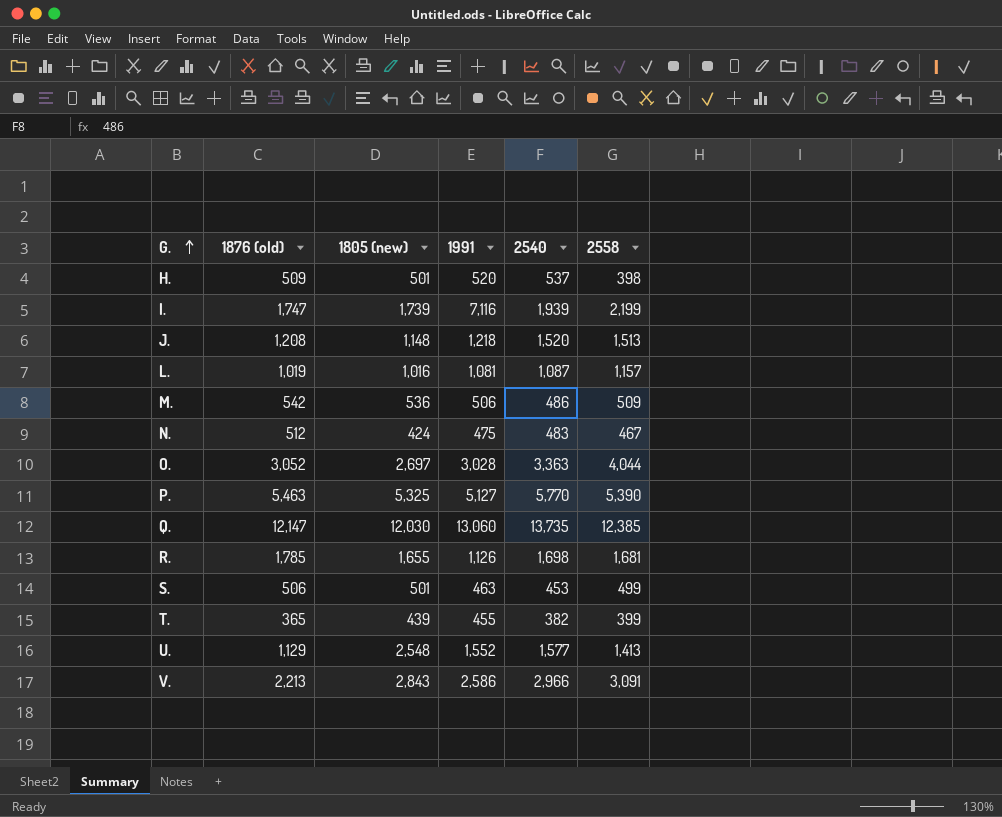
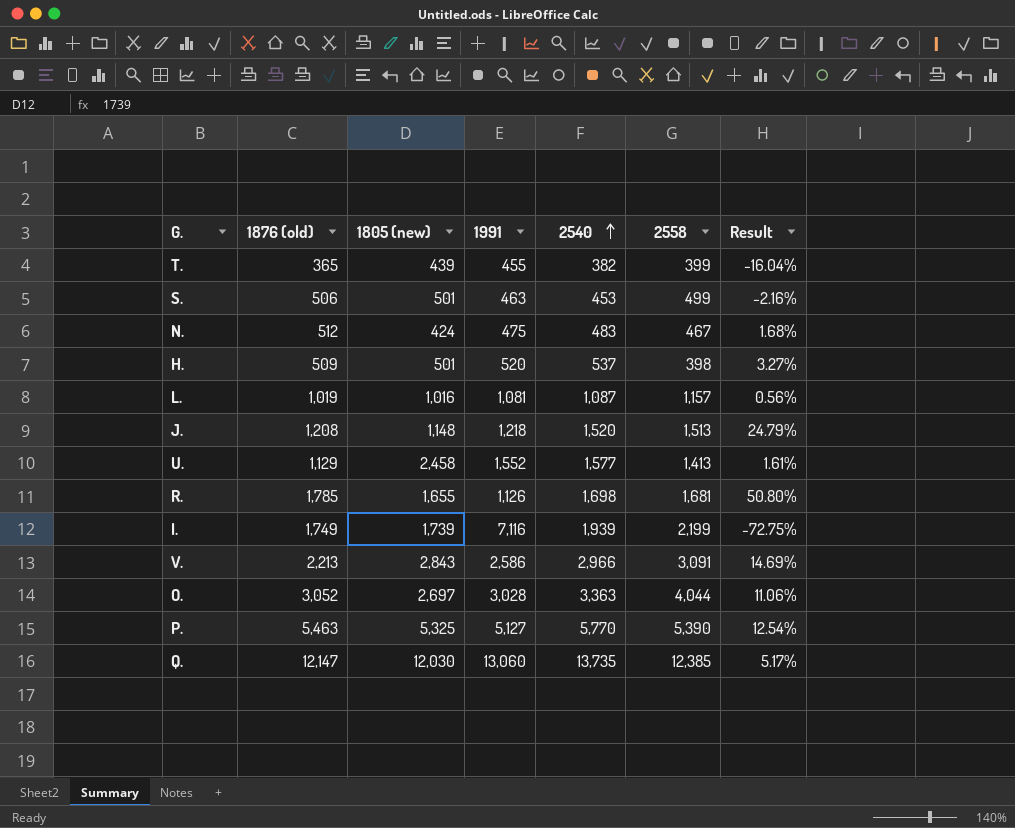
row order: G. ascending -> 2540 ascending
column Result | formula: none -> ([2540] - [1991]) / [1991]
row M.: 542 | 536 | 506 | 486 | 509 -> none
U. | 1805 (new): 2,548 -> 2,458
I. | 1876 (old): 1,747 -> 1,749

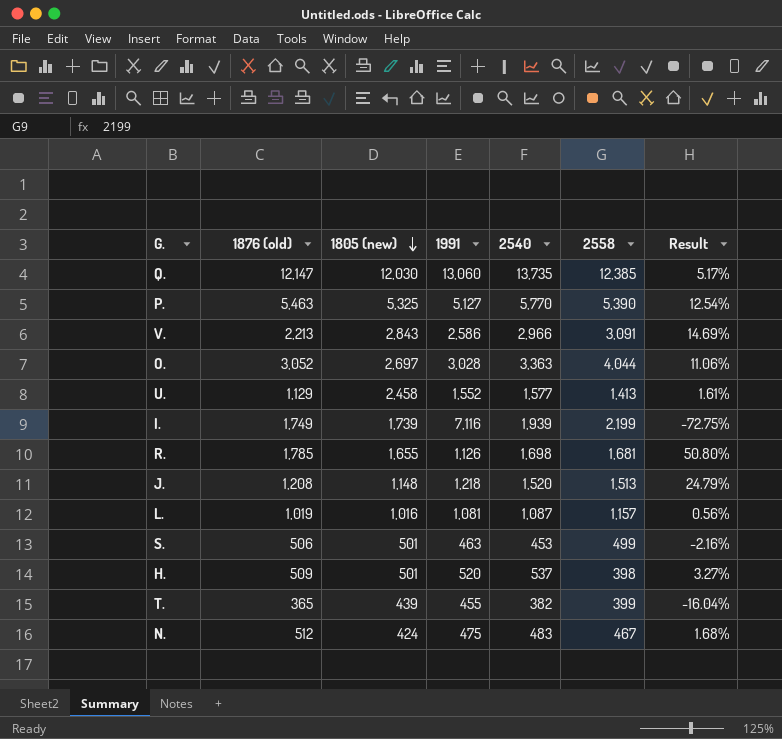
row order: 2540 ascending -> 1805 (new) descending

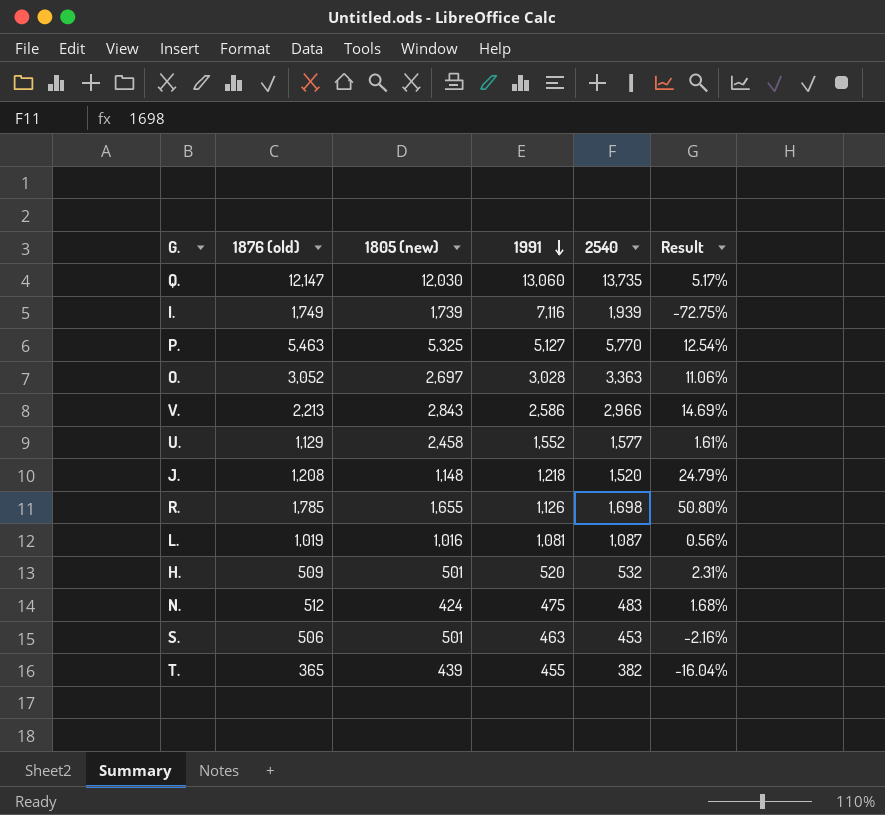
row order: 1805 (new) descending -> 1991 descending
column 2558 | position: 6 -> none
H. | 2540: 537 -> 532
H. | Result: 3.27% -> 2.31%

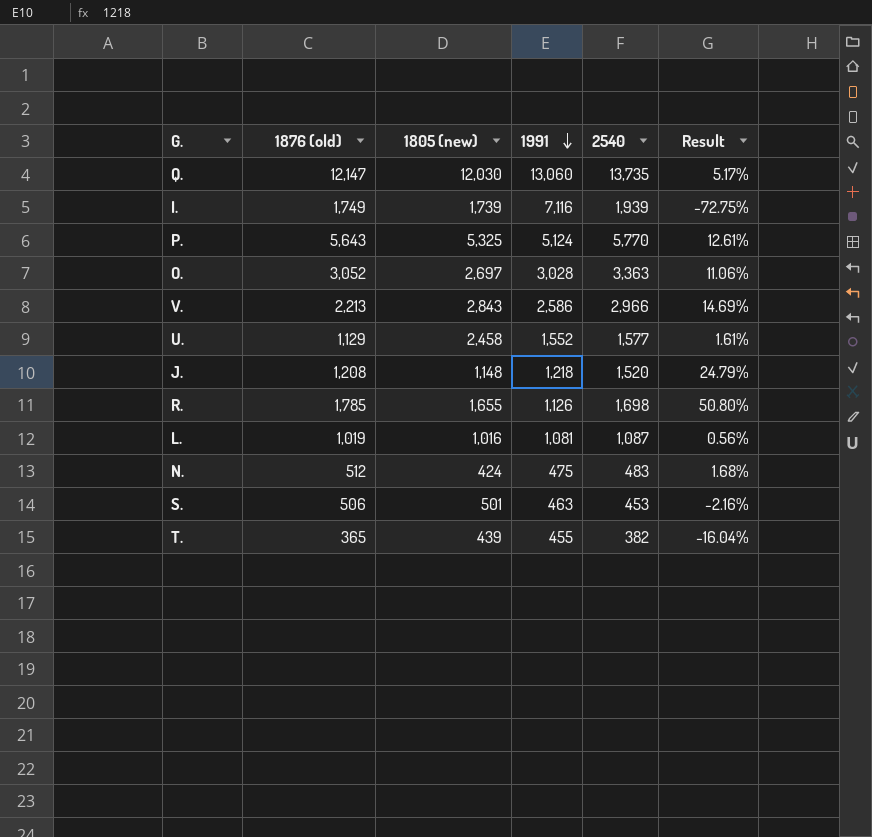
row H.: 509 | 501 | 520 | 532 | 2.31% -> none
P. | 1876 (old): 5,463 -> 5,643
P. | 1991: 5,127 -> 5,124
P. | Result: 12.54% -> 12.61%

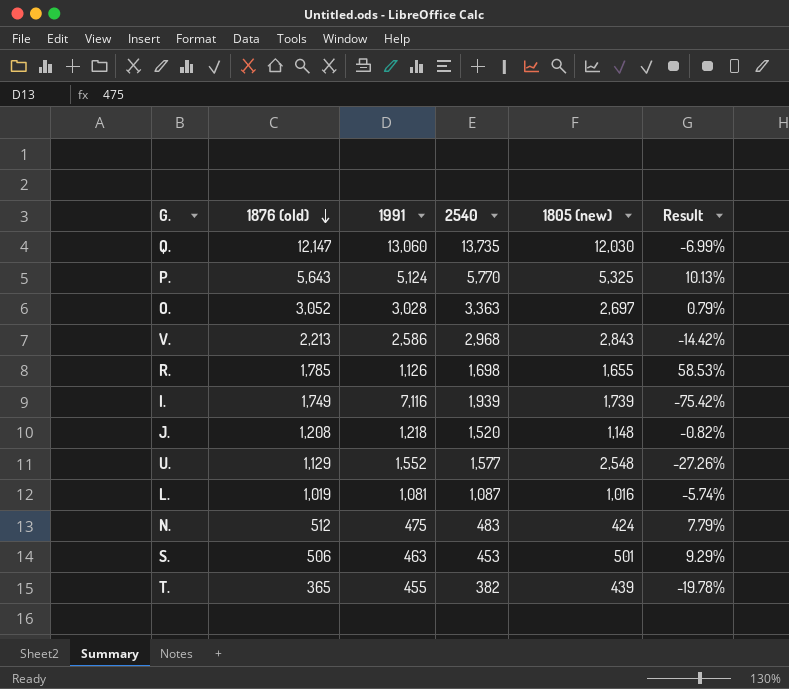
row order: 1991 descending -> 1876 (old) descending
column 1805 (new) | position: 3 -> 5
column Result | formula: ([2540] - [1991]) / [1991] -> ([1876 (old)] - [1991]) / [1991]
V. | 2540: 2,966 -> 2,968
U. | 1805 (new): 2,458 -> 2,548

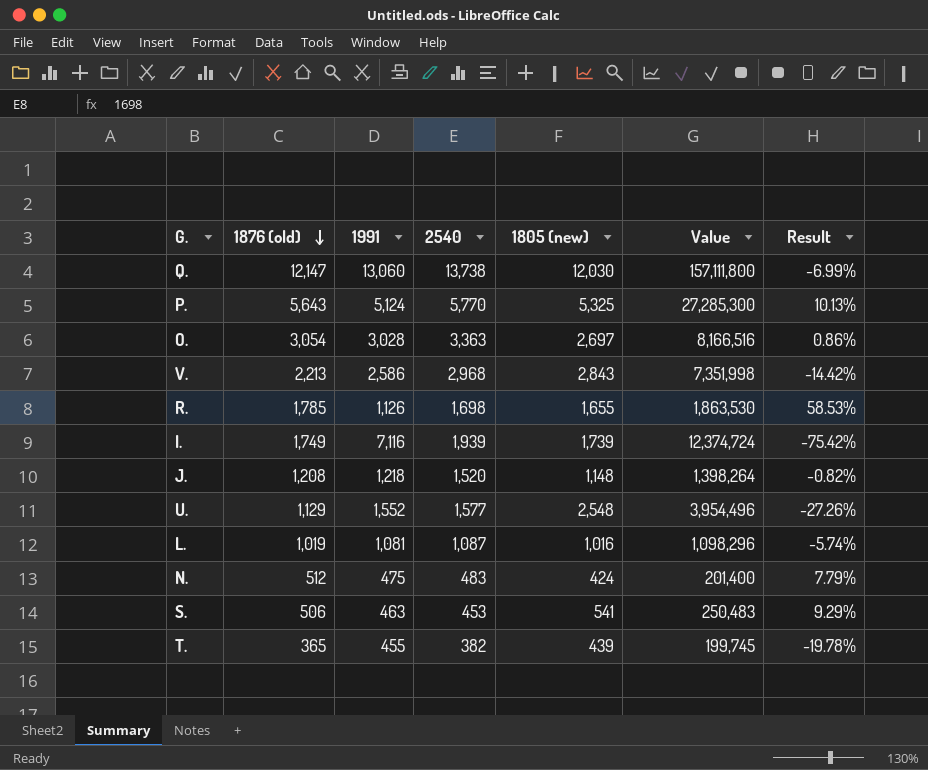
column Value | formula: none -> [1991] * [1805 (new)]
Q. | 2540: 13,735 -> 13,738
O. | 1876 (old): 3,052 -> 3,054
O. | Result: 0.79% -> 0.86%
S. | 1805 (new): 501 -> 541

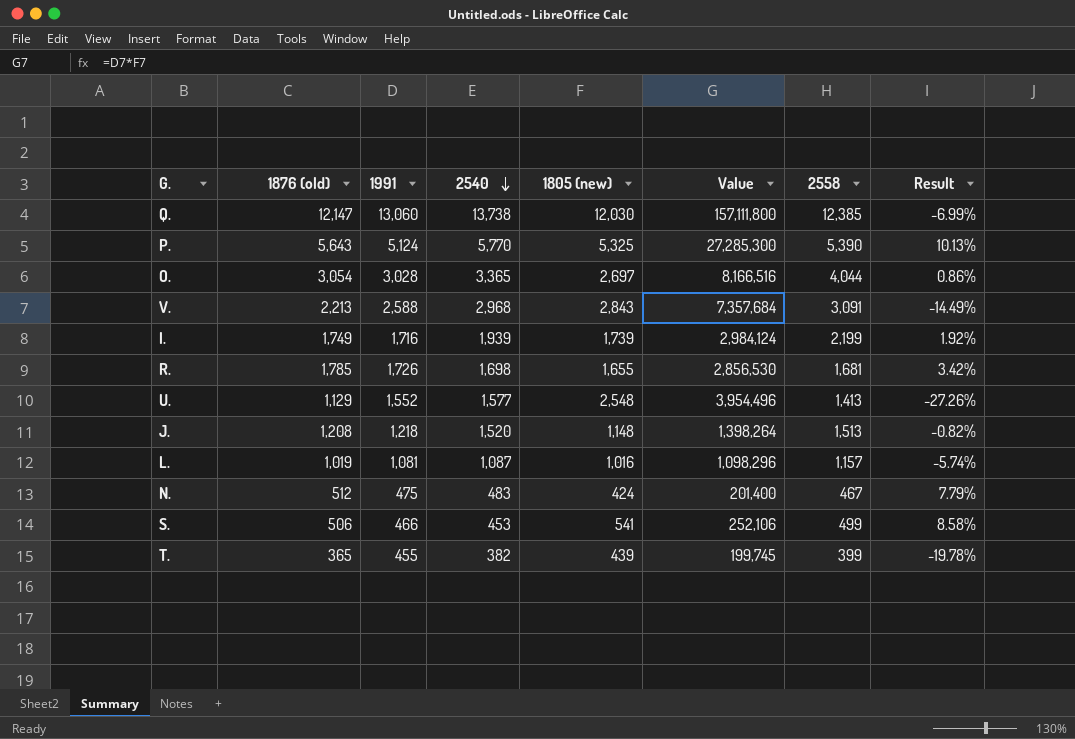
row order: 1876 (old) descending -> 2540 descending
column 2558 | position: none -> 7
O. | 2540: 3,363 -> 3,365
V. | 1991: 2,586 -> 2,588
V. | Value: 7,351,998 -> 7,357,684
V. | Result: -14.42% -> -14.49%
I. | 1991: 7,116 -> 1,716
I. | Value: 12,374,724 -> 2,984,124
I. | Result: -75.42% -> 1.92%
R. | 1991: 1,126 -> 1,726
R. | Value: 1,863,530 -> 2,856,530
R. | Result: 58.53% -> 3.42%
S. | 1991: 463 -> 466
S. | Value: 250,483 -> 252,106
S. | Result: 9.29% -> 8.58%

